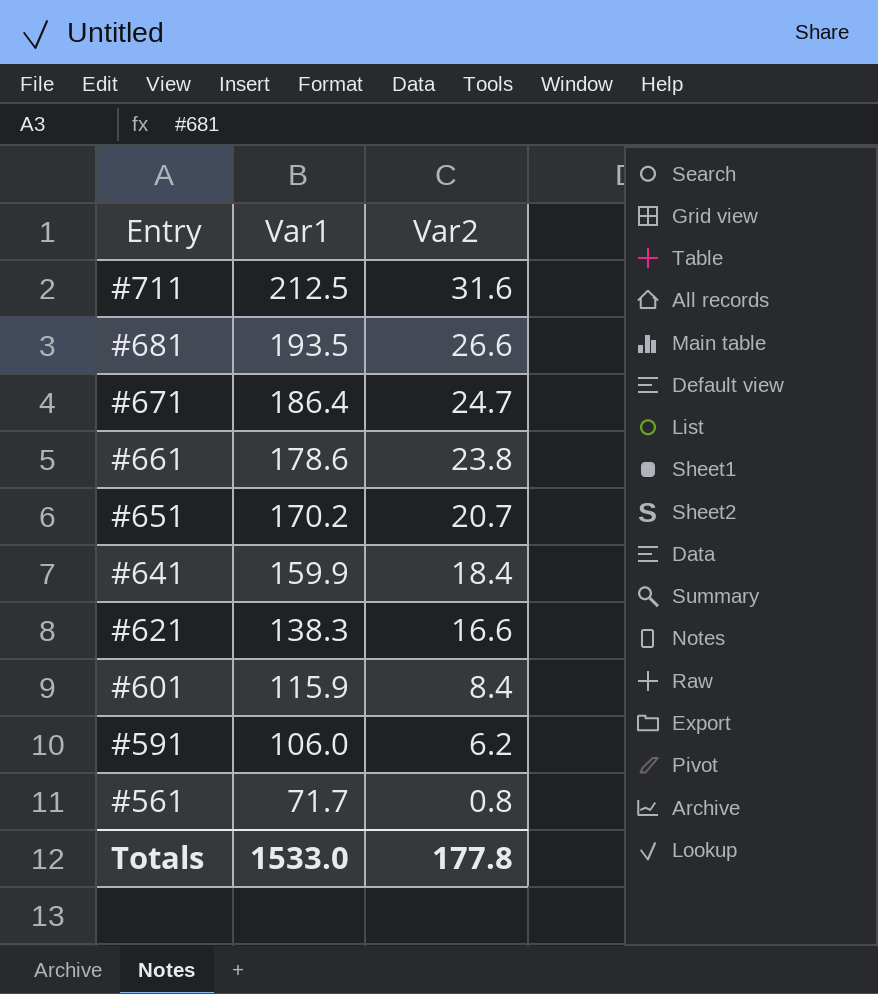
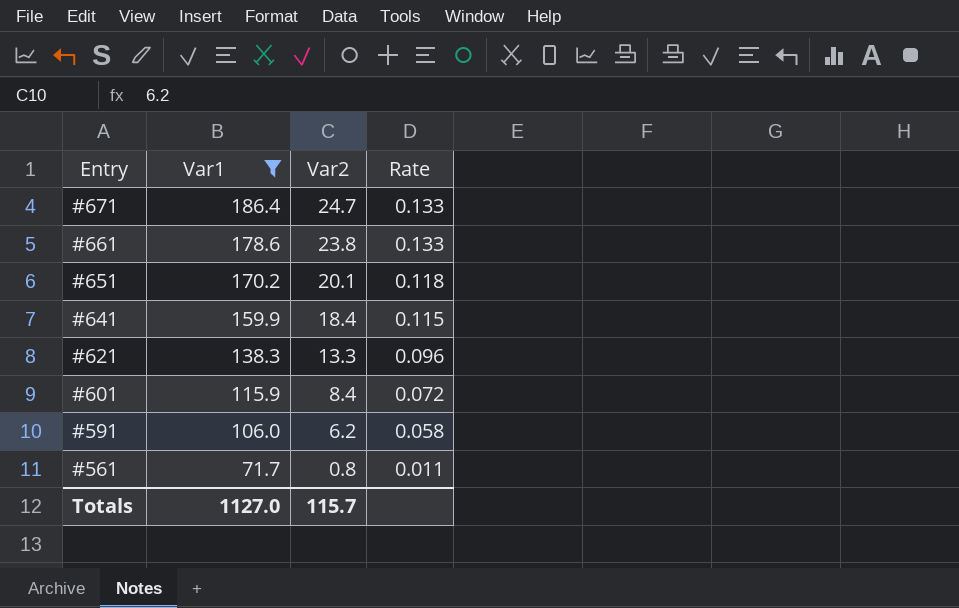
filter: none -> Var1 <= 186.4
column Rate | formula: none -> [Var2] / [Var1]
#651 | Var2: 20.7 -> 20.1
#621 | Var2: 16.6 -> 13.3
Totals | Var1: 1533.0 -> 1127.0
Totals | Var2: 177.8 -> 115.7

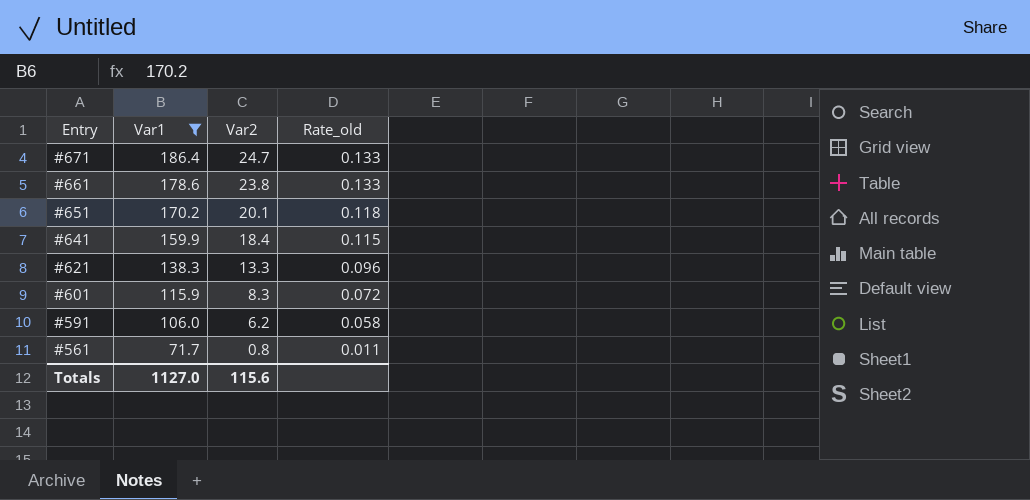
column name: Rate -> Rate_old
#601 | Var2: 8.4 -> 8.3
Totals | Var2: 115.7 -> 115.6

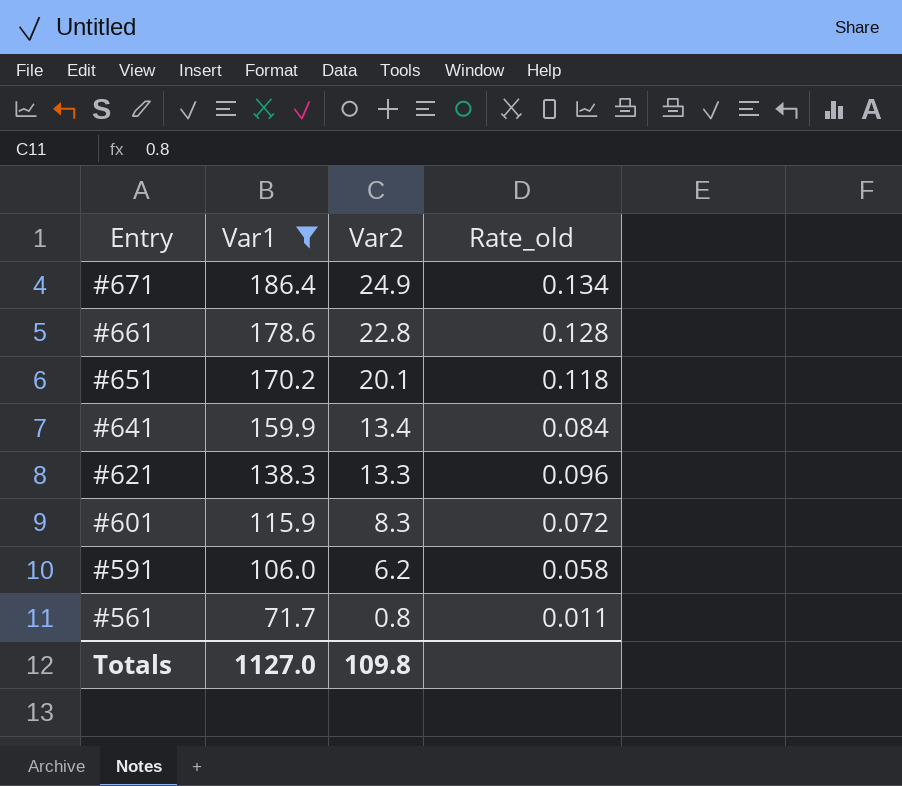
#671 | Var2: 24.7 -> 24.9
#671 | Rate_old: 0.133 -> 0.134
#661 | Var2: 23.8 -> 22.8
#661 | Rate_old: 0.133 -> 0.128
#641 | Var2: 18.4 -> 13.4
#641 | Rate_old: 0.115 -> 0.084
Totals | Var2: 115.6 -> 109.8

